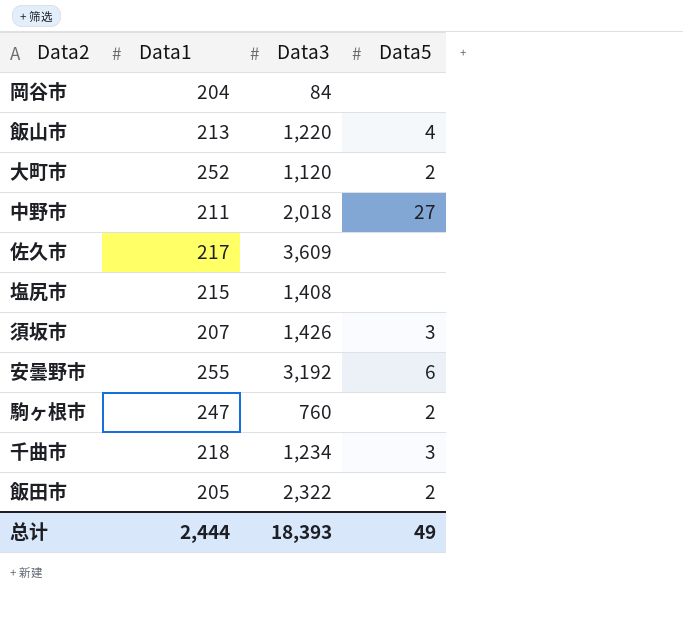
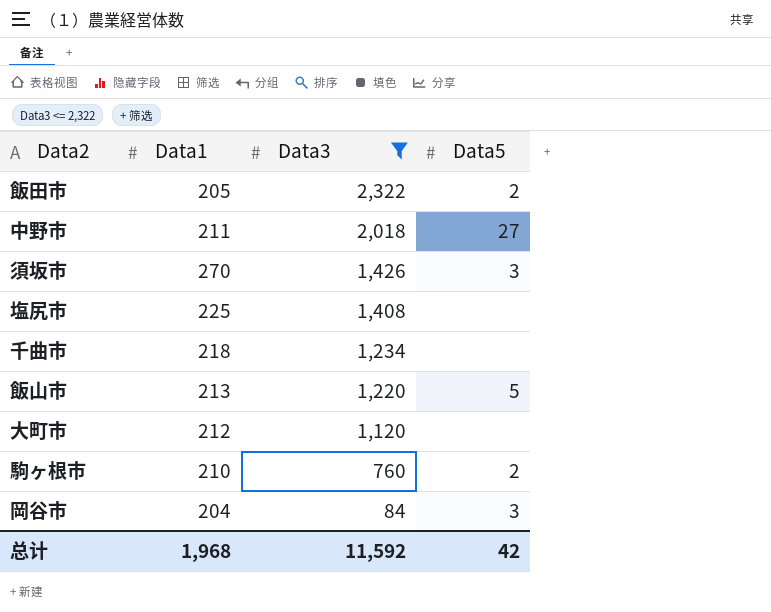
filter: none -> Data3 <= 2,322
row order: none -> Data3 descending
須坂市 | Data1: 207 -> 270
塩尻市 | Data1: 215 -> 225
千曲市 | Data5: 3 -> none
飯山市 | Data5: 4 -> 5
大町市 | Data1: 252 -> 212
大町市 | Data5: 2 -> none
駒ヶ根市 | Data1: 247 -> 210
岡谷市 | Data5: none -> 3
总计 | Data1: 2,444 -> 1,968
总计 | Data3: 18,393 -> 11,592
总计 | Data5: 49 -> 42

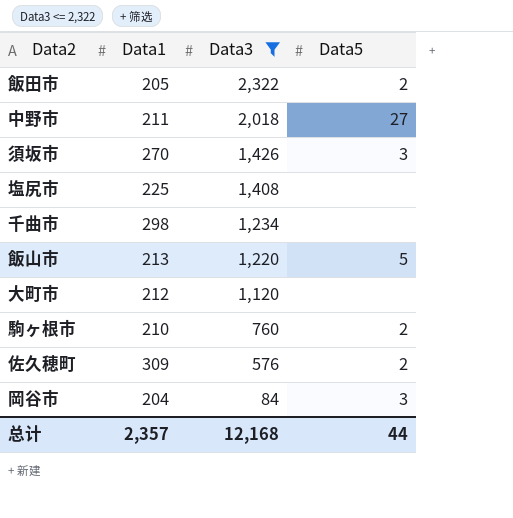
千曲市 | Data1: 218 -> 298
row 佐久穂町: none -> 309 | 576 | 2
总计 | Data1: 1,968 -> 2,357
总计 | Data3: 11,592 -> 12,168
总计 | Data5: 42 -> 44

